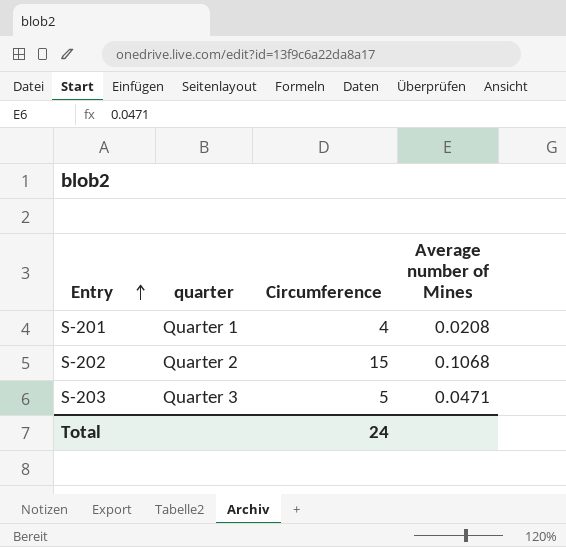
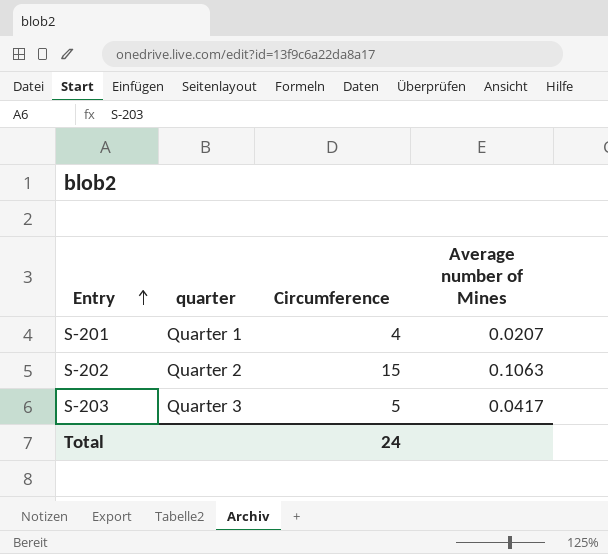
S-201 | Average number of Mines: 0.0208 -> 0.0207
S-202 | Average number of Mines: 0.1068 -> 0.1063
S-203 | Average number of Mines: 0.0471 -> 0.0417

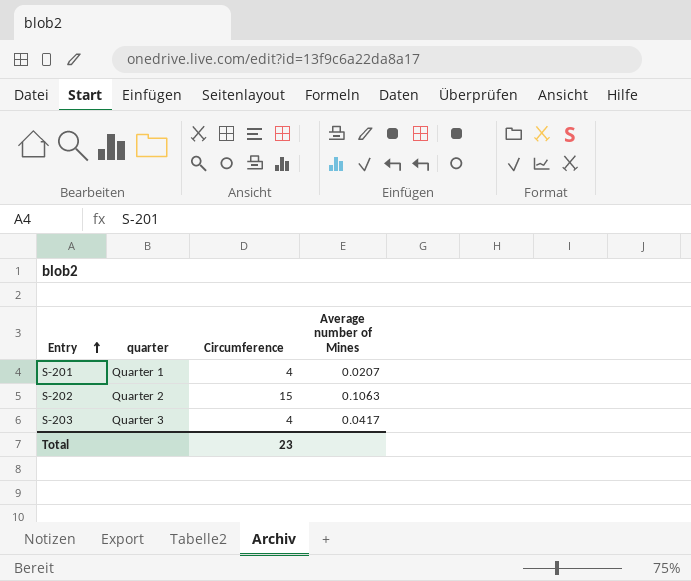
S-203 | Circumference: 5 -> 4
Total | Circumference: 24 -> 23

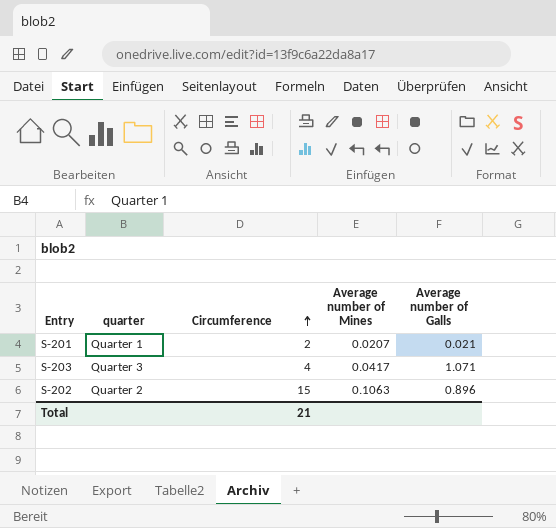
row order: Entry ascending -> Circumference ascending
column Average number of Galls | position: none -> 5
S-201 | Circumference: 4 -> 2
Total | Circumference: 23 -> 21

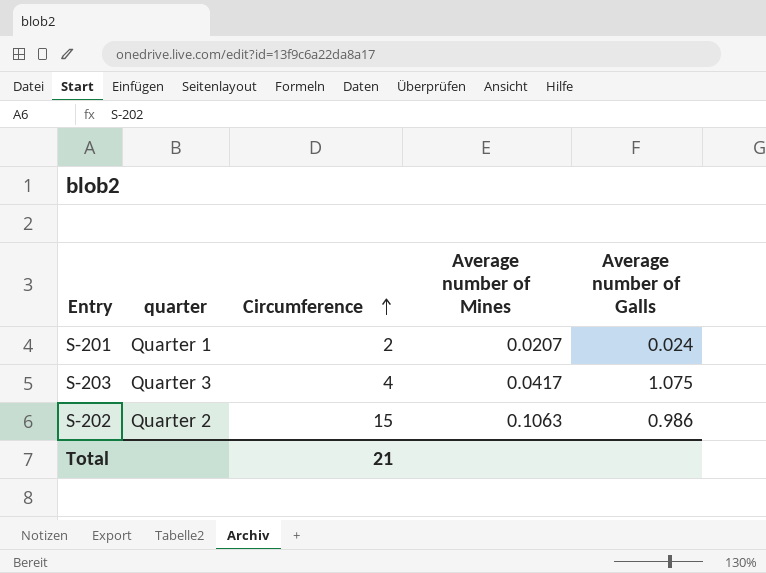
S-201 | Average number of Galls: 0.021 -> 0.024
S-203 | Average number of Galls: 1.071 -> 1.075
S-202 | Average number of Galls: 0.896 -> 0.986

